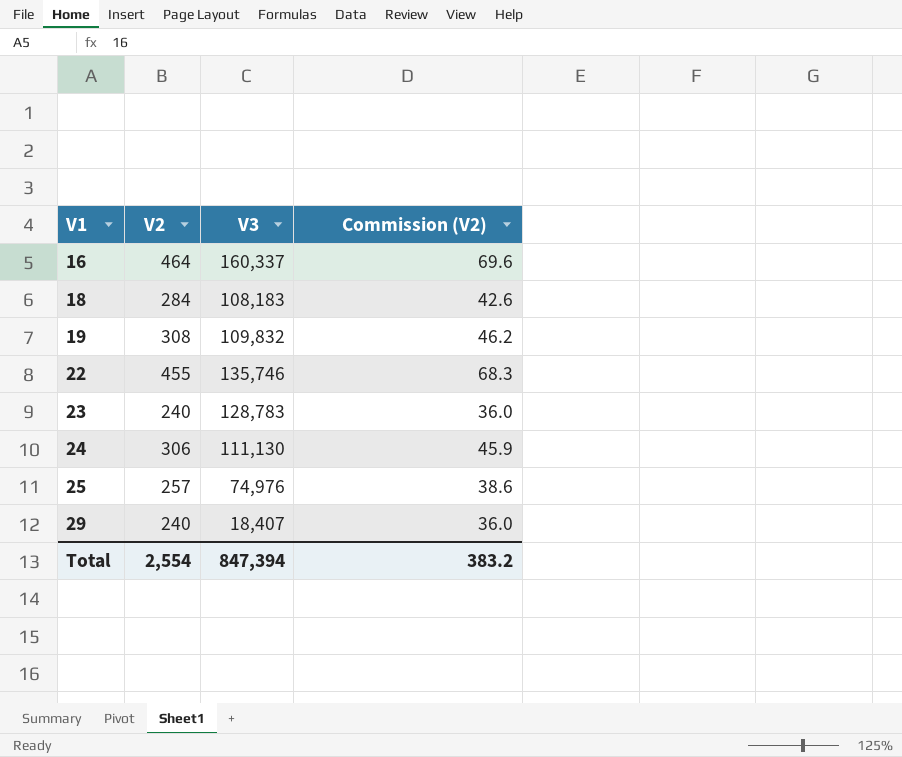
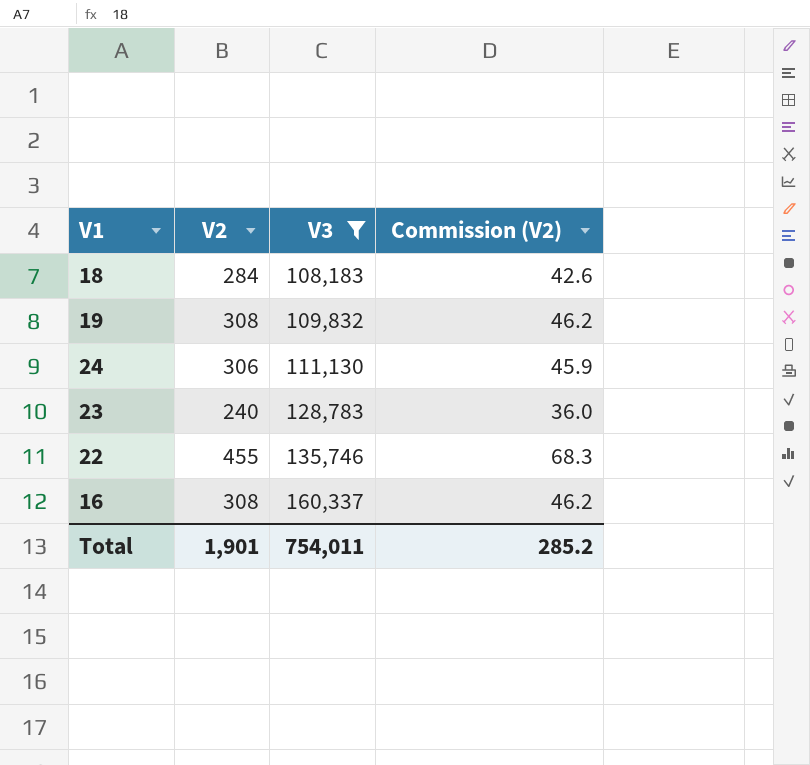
filter: none -> V3 >= 108,183
row order: V1 ascending -> V3 ascending
16 | V2: 464 -> 308
16 | Commission (V2): 69.6 -> 46.2
Total | V2: 2,554 -> 1,901
Total | V3: 847,394 -> 754,011
Total | Commission (V2): 383.2 -> 285.2

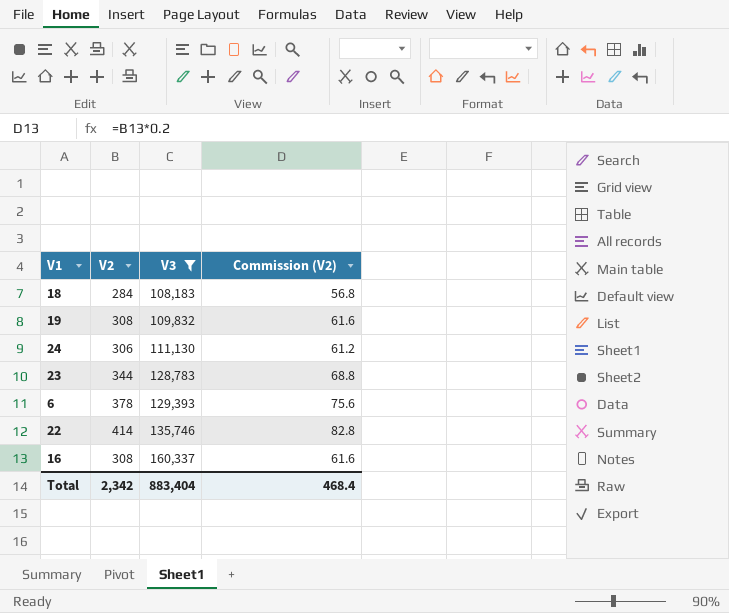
column Commission (V2) | formula: [V2] * 0.15 -> [V2] * 0.2
23 | V2: 240 -> 344
row 6: none -> 378 | 129,393 | 75.6
22 | V2: 455 -> 414
Total | V2: 1,901 -> 2,342
Total | V3: 754,011 -> 883,404
Total | Commission (V2): 285.2 -> 468.4

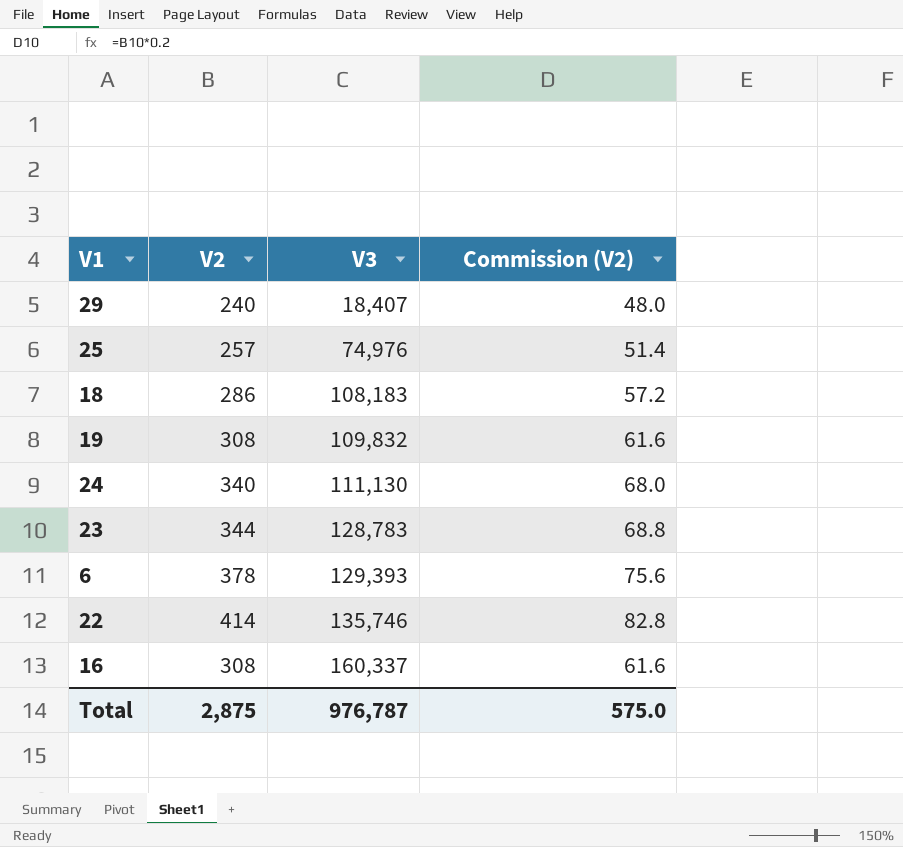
filter: V3 >= 108,183 -> none
18 | V2: 284 -> 286
18 | Commission (V2): 56.8 -> 57.2
24 | V2: 306 -> 340
24 | Commission (V2): 61.2 -> 68.0
Total | V2: 2,342 -> 2,875
Total | V3: 883,404 -> 976,787
Total | Commission (V2): 468.4 -> 575.0

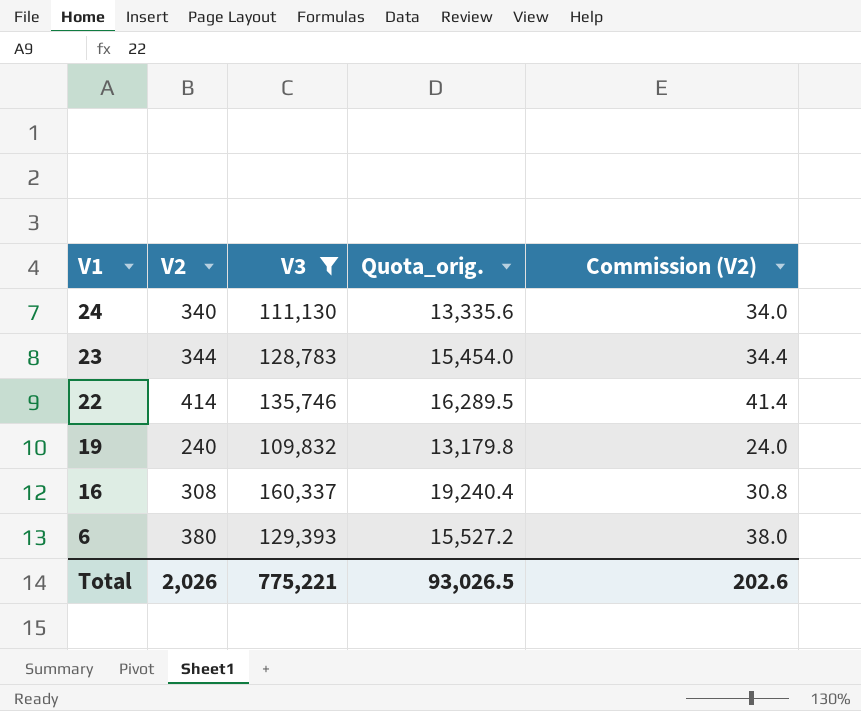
filter: none -> V3 >= 109,832
row order: V3 ascending -> V1 descending
column Quota_orig. | formula: none -> [V3] * 0.12
column Commission (V2) | formula: [V2] * 0.2 -> [V2] * 0.1
19 | V2: 308 -> 240
6 | V2: 378 -> 380
Total | V2: 2,875 -> 2,026
Total | V3: 976,787 -> 775,221
Total | Commission (V2): 575.0 -> 202.6

